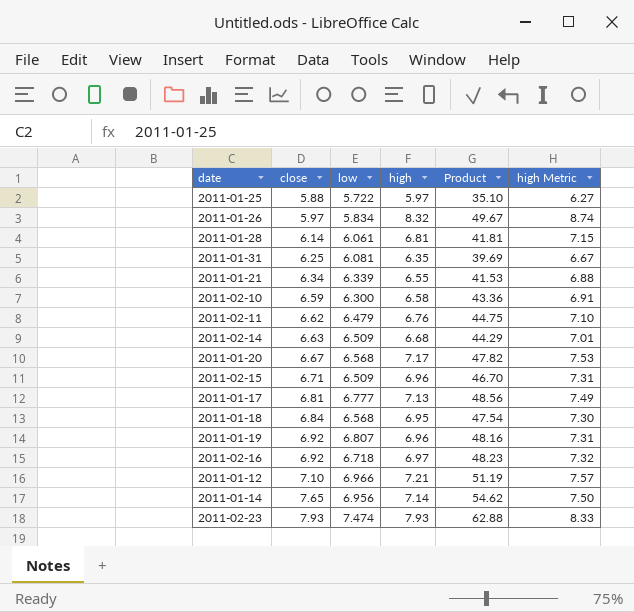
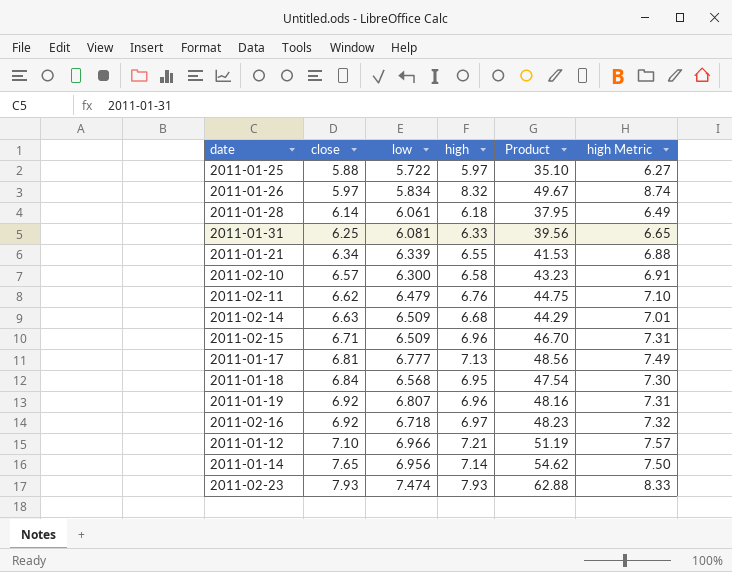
row 2011-01-20: 6.67 | 6.568 | 7.17 | 47.82 | 7.53 -> none
2011-01-28 | high: 6.81 -> 6.18
2011-01-28 | Product: 41.81 -> 37.95
2011-01-28 | high Metric: 7.15 -> 6.49
2011-01-31 | high: 6.35 -> 6.33
2011-01-31 | Product: 39.69 -> 39.56
2011-01-31 | high Metric: 6.67 -> 6.65
2011-02-10 | close: 6.59 -> 6.57
2011-02-10 | Product: 43.36 -> 43.23

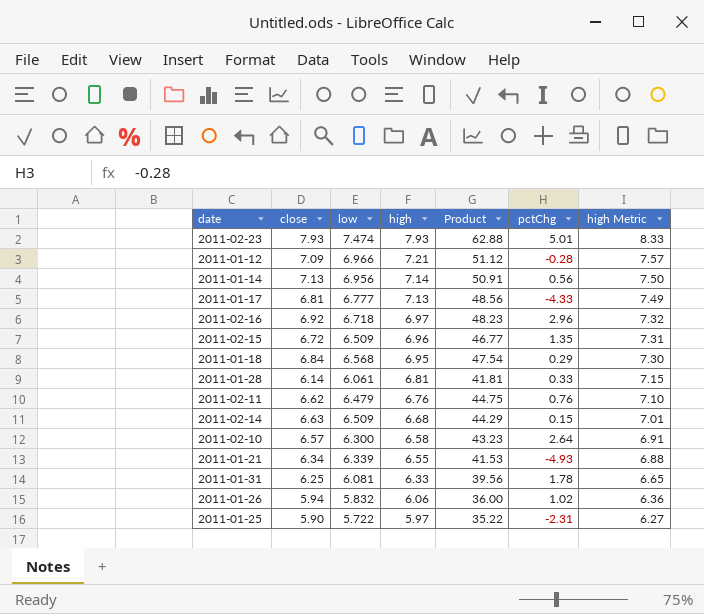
row order: close ascending -> high descending
column pctChg | position: none -> 6
row 2011-01-19: 6.92 | 6.807 | 6.96 | 48.16 | 7.31 -> none
2011-01-12 | close: 7.10 -> 7.09
2011-01-12 | Product: 51.19 -> 51.12
2011-01-14 | close: 7.65 -> 7.13
2011-01-14 | Product: 54.62 -> 50.91
2011-02-15 | close: 6.71 -> 6.72
2011-02-15 | Product: 46.70 -> 46.77
2011-01-28 | high: 6.18 -> 6.81
2011-01-28 | Product: 37.95 -> 41.81
2011-01-28 | high Metric: 6.49 -> 7.15
2011-01-26 | close: 5.97 -> 5.94
2011-01-26 | low: 5.834 -> 5.832
2011-01-26 | high: 8.32 -> 6.06
2011-01-26 | Product: 49.67 -> 36.00
2011-01-26 | high Metric: 8.74 -> 6.36
2011-01-25 | close: 5.88 -> 5.90
2011-01-25 | Product: 35.10 -> 35.22

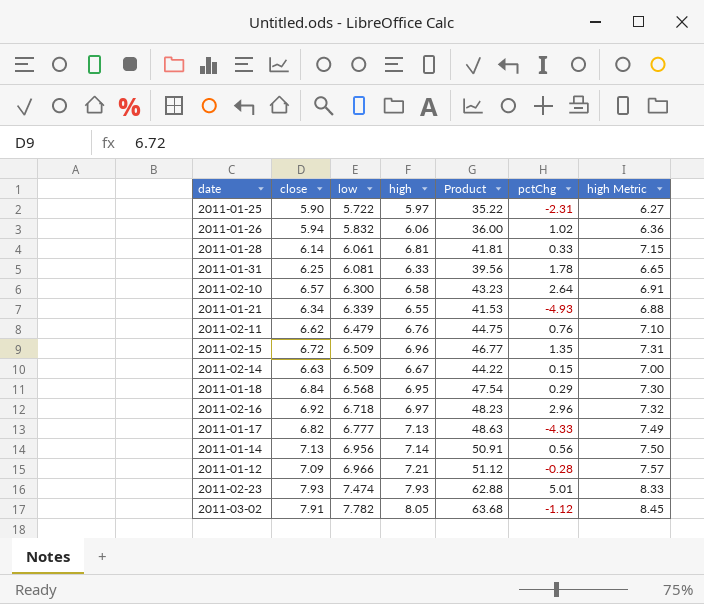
row order: high descending -> low ascending
2011-02-14 | high: 6.68 -> 6.67
2011-02-14 | Product: 44.29 -> 44.22
2011-02-14 | high Metric: 7.01 -> 7.00
2011-01-17 | close: 6.81 -> 6.82
2011-01-17 | Product: 48.56 -> 48.63
row 2011-03-02: none -> 7.91 | 7.782 | 8.05 | 63.68 | -1.12 | 8.45

